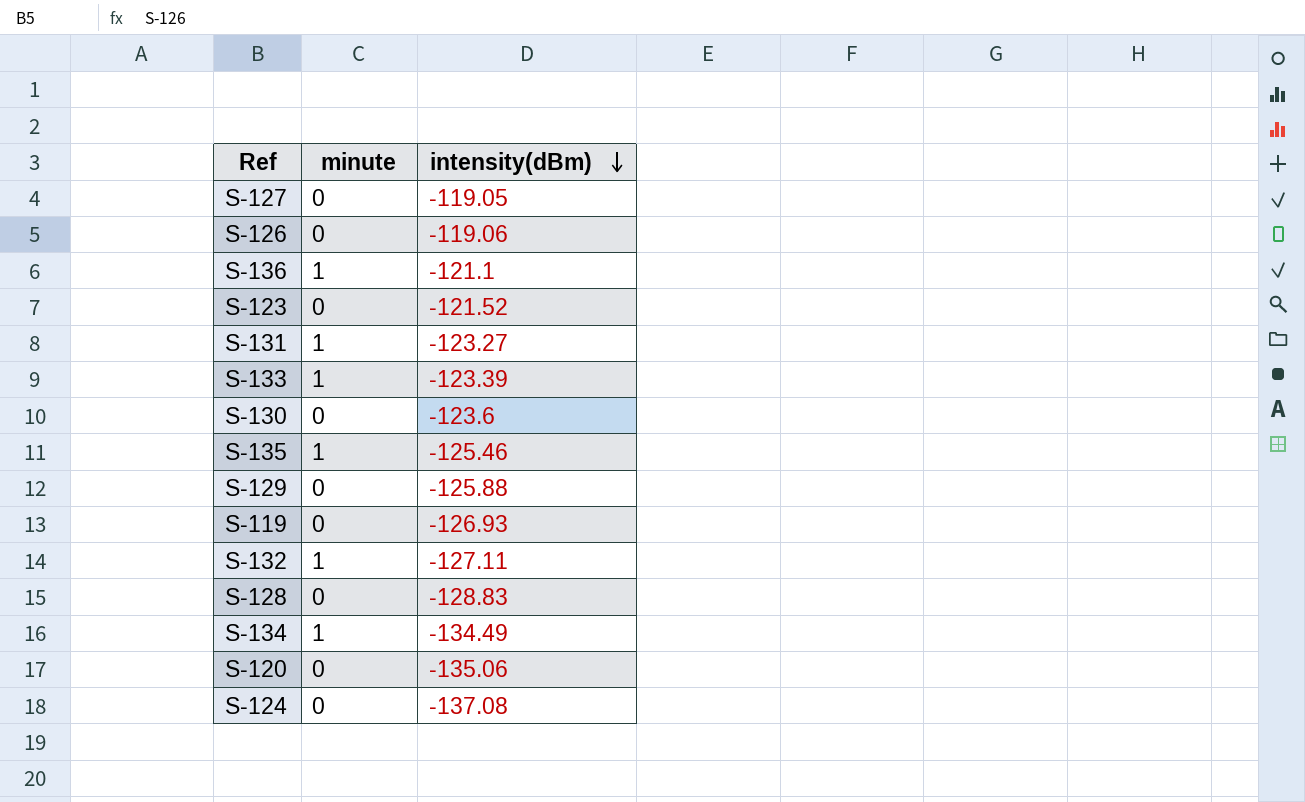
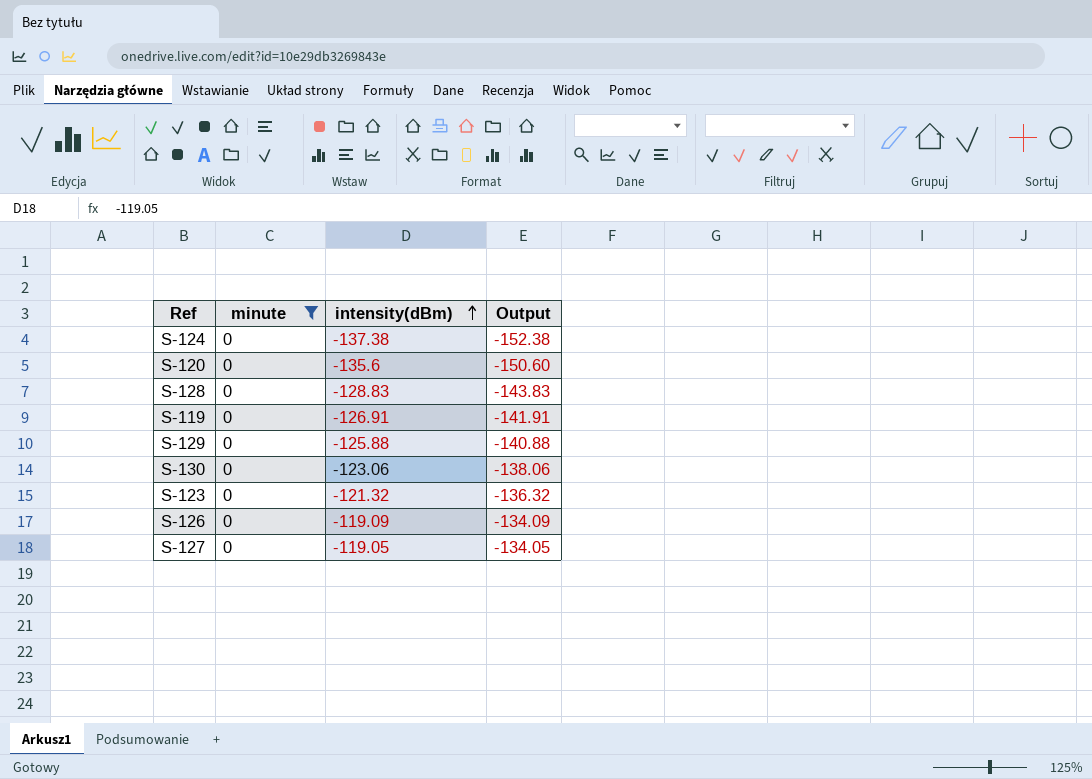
filter: none -> minute = 0
row order: intensity(dBm) descending -> intensity(dBm) ascending
column Output | formula: none -> [intensity(dBm)] - 15
S-124 | intensity(dBm): -137.08 -> -137.38
S-120 | intensity(dBm): -135.06 -> -135.6
S-119 | intensity(dBm): -126.93 -> -126.91
S-130 | intensity(dBm): -123.6 -> -123.06
S-123 | intensity(dBm): -121.52 -> -121.32
S-126 | intensity(dBm): -119.06 -> -119.09

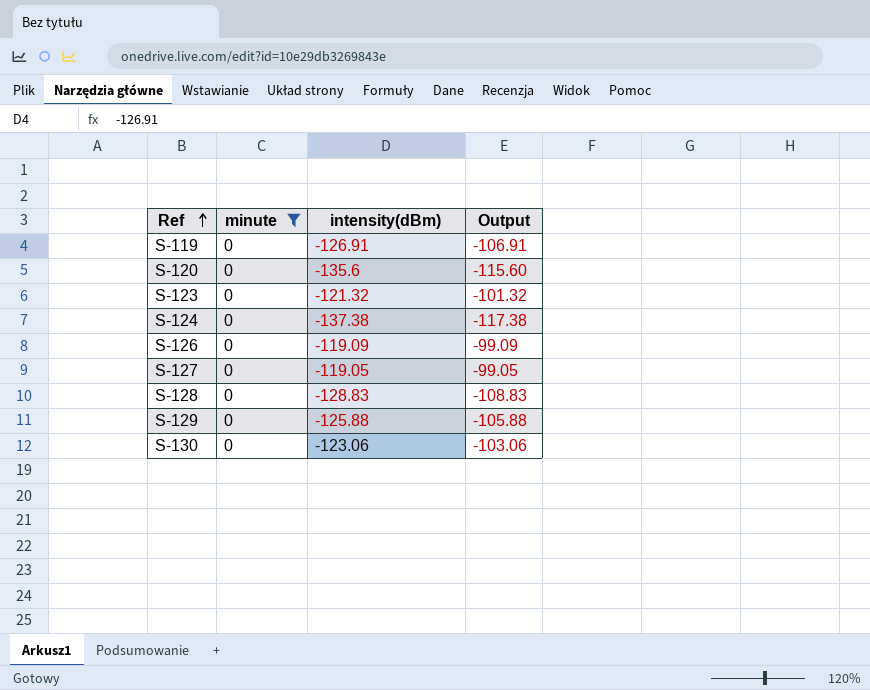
row order: intensity(dBm) ascending -> Ref ascending
column Output | formula: [intensity(dBm)] - 15 -> [intensity(dBm)] + 20

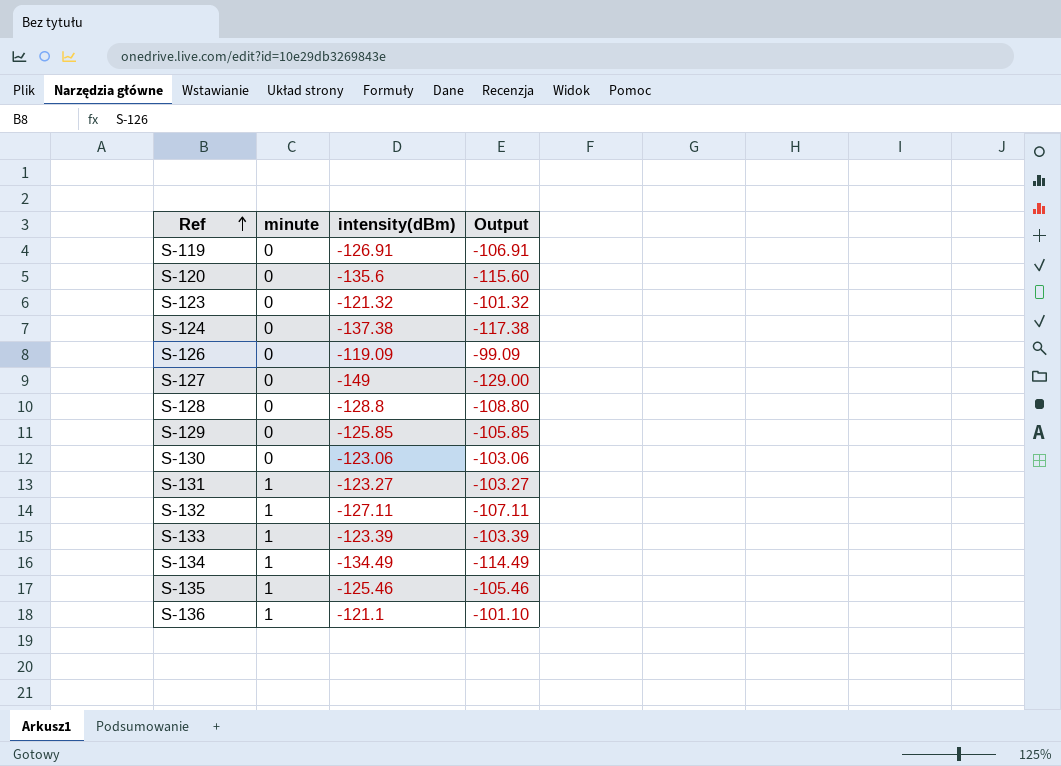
filter: minute = 0 -> none
S-127 | intensity(dBm): -119.05 -> -149
S-127 | Output: -99.05 -> -129.00
S-128 | intensity(dBm): -128.83 -> -128.8
S-128 | Output: -108.83 -> -108.80
S-129 | intensity(dBm): -125.88 -> -125.85
S-129 | Output: -105.88 -> -105.85

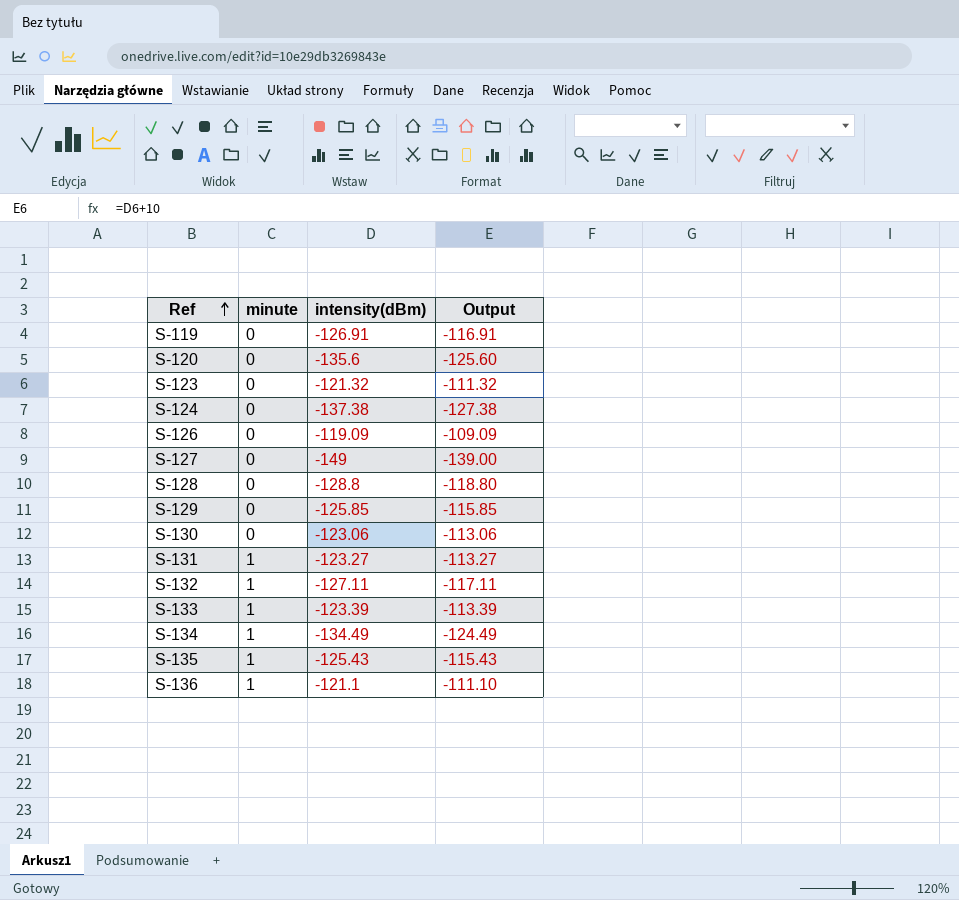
column Output | formula: [intensity(dBm)] + 20 -> [intensity(dBm)] + 10
S-135 | intensity(dBm): -125.46 -> -125.43

